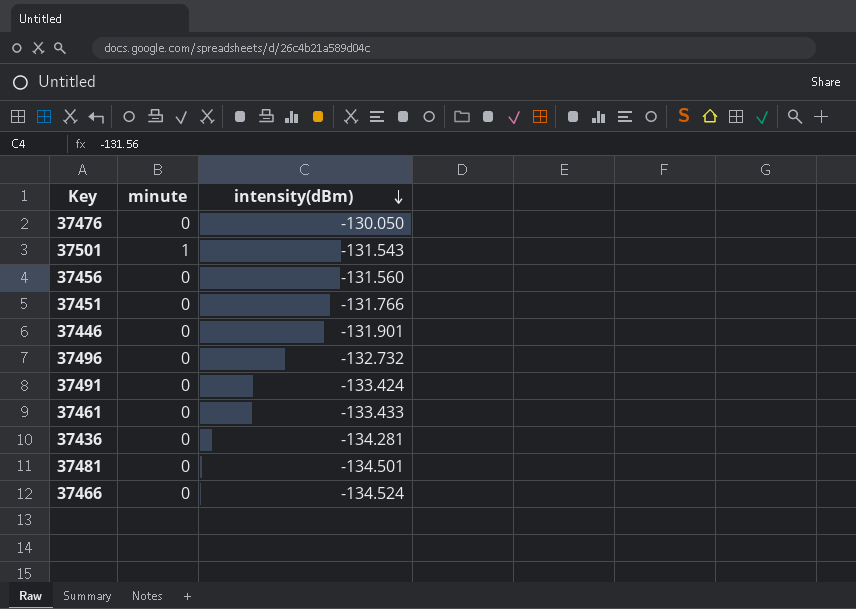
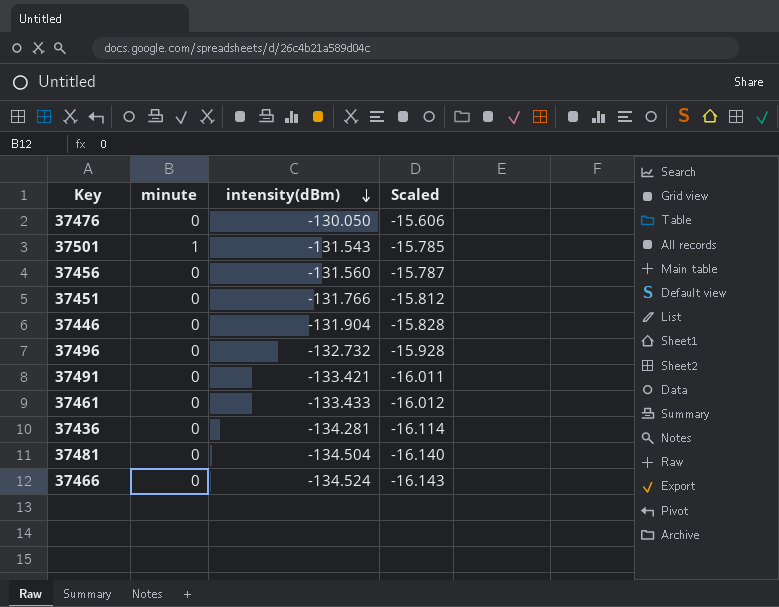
column Scaled | formula: none -> [intensity(dBm)] * 0.12
37446 | intensity(dBm): -131.901 -> -131.904
37491 | intensity(dBm): -133.424 -> -133.421
37481 | intensity(dBm): -134.501 -> -134.504

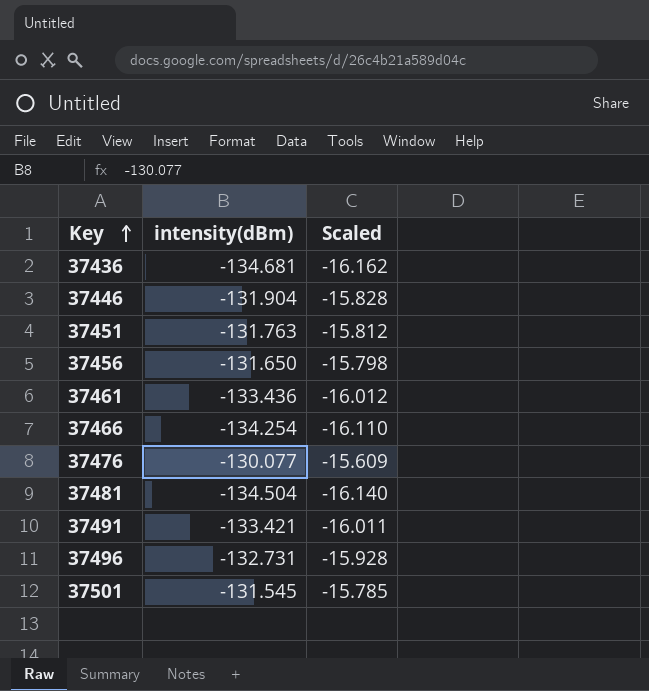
row order: intensity(dBm) descending -> Key ascending
column minute | position: 2 -> none
37436 | intensity(dBm): -134.281 -> -134.681
37436 | Scaled: -16.114 -> -16.162
37451 | intensity(dBm): -131.766 -> -131.763
37456 | intensity(dBm): -131.560 -> -131.650
37456 | Scaled: -15.787 -> -15.798
37461 | intensity(dBm): -133.433 -> -133.436
37466 | intensity(dBm): -134.524 -> -134.254
37466 | Scaled: -16.143 -> -16.110
37476 | intensity(dBm): -130.050 -> -130.077
37476 | Scaled: -15.606 -> -15.609
37496 | intensity(dBm): -132.732 -> -132.731
37501 | intensity(dBm): -131.543 -> -131.545

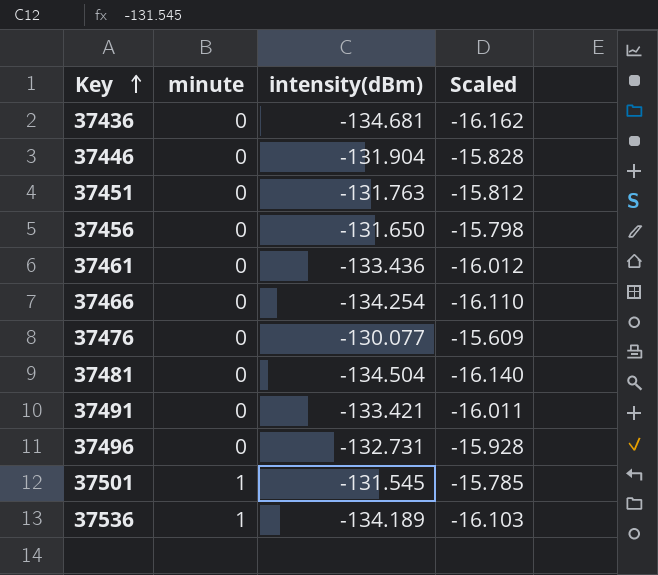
column minute | position: none -> 2
row 37536: none -> 1 | -134.189 | -16.103

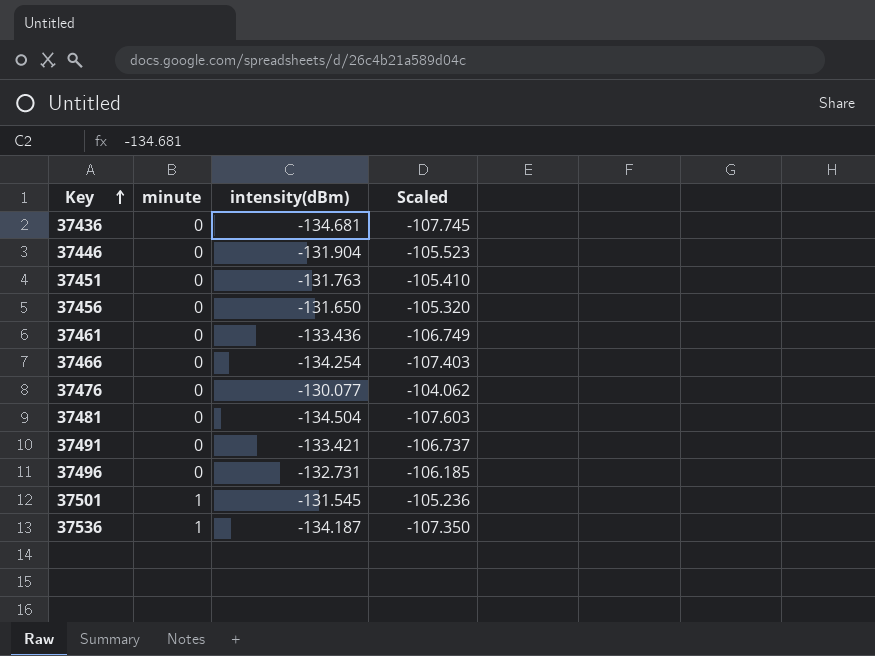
column Scaled | formula: [intensity(dBm)] * 0.12 -> [intensity(dBm)] * 0.8
37536 | intensity(dBm): -134.189 -> -134.187

